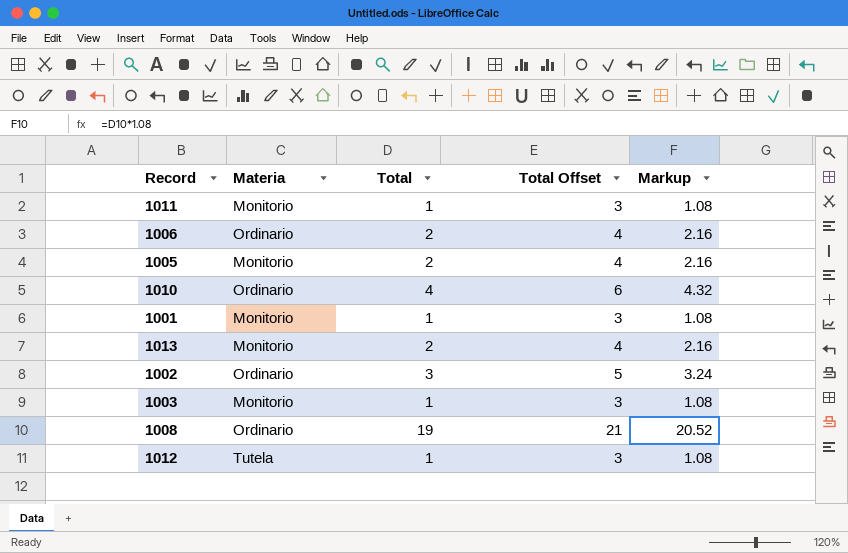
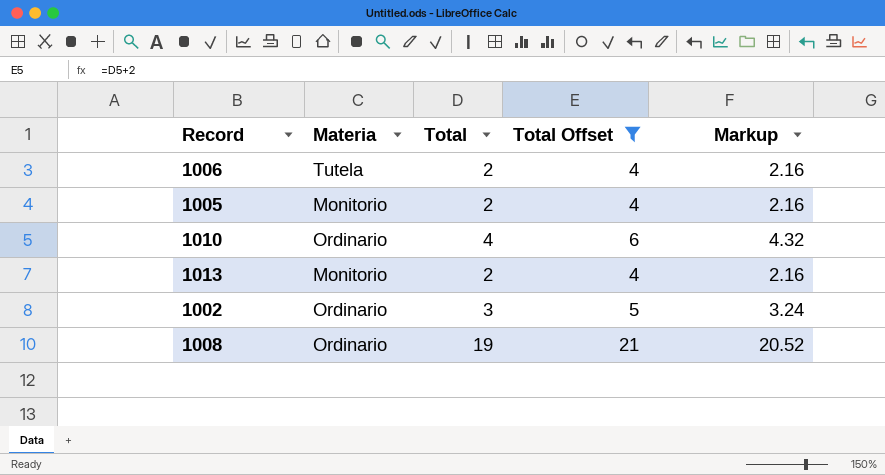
filter: none -> Total Offset != 3
1006 | Materia: Ordinario -> Tutela

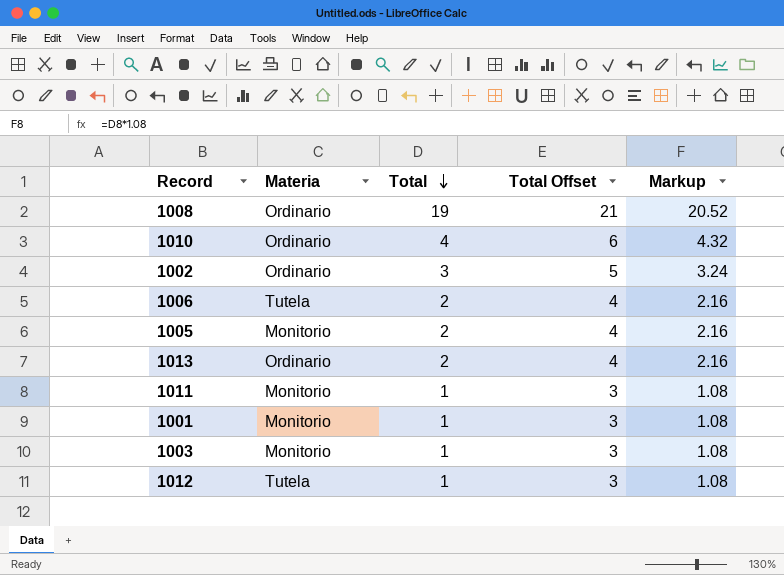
filter: Total Offset != 3 -> none
row order: none -> Total descending
1013 | Materia: Monitorio -> Ordinario

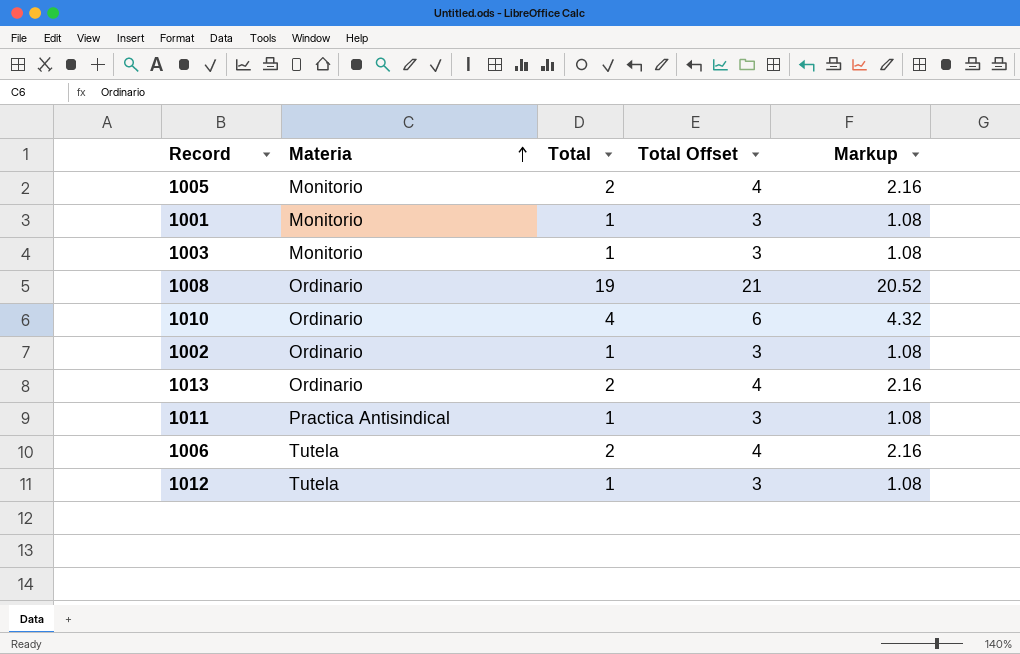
row order: Total descending -> Materia ascending
1002 | Total: 3 -> 1
1002 | Total Offset: 5 -> 3
1002 | Markup: 3.24 -> 1.08
1011 | Materia: Monitorio -> Practica Antisindical

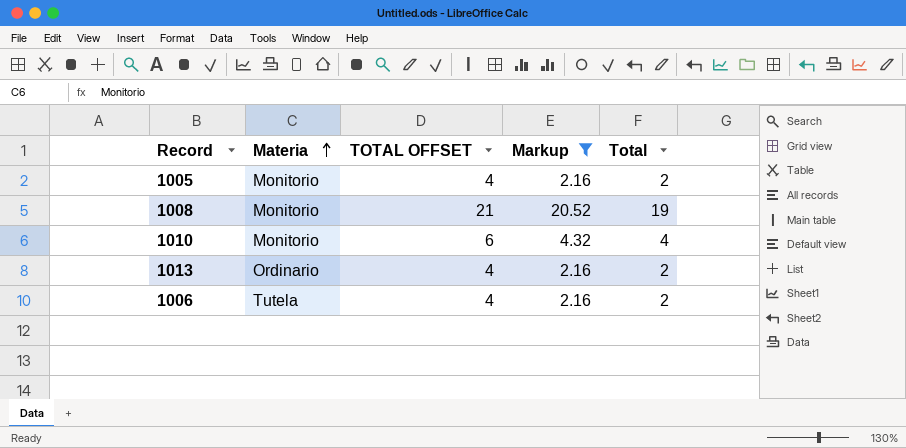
filter: none -> Markup != 1.08
column name: Total Offset -> TOTAL OFFSET
column Total | position: 3 -> 5
1008 | Materia: Ordinario -> Monitorio
1010 | Materia: Ordinario -> Monitorio

